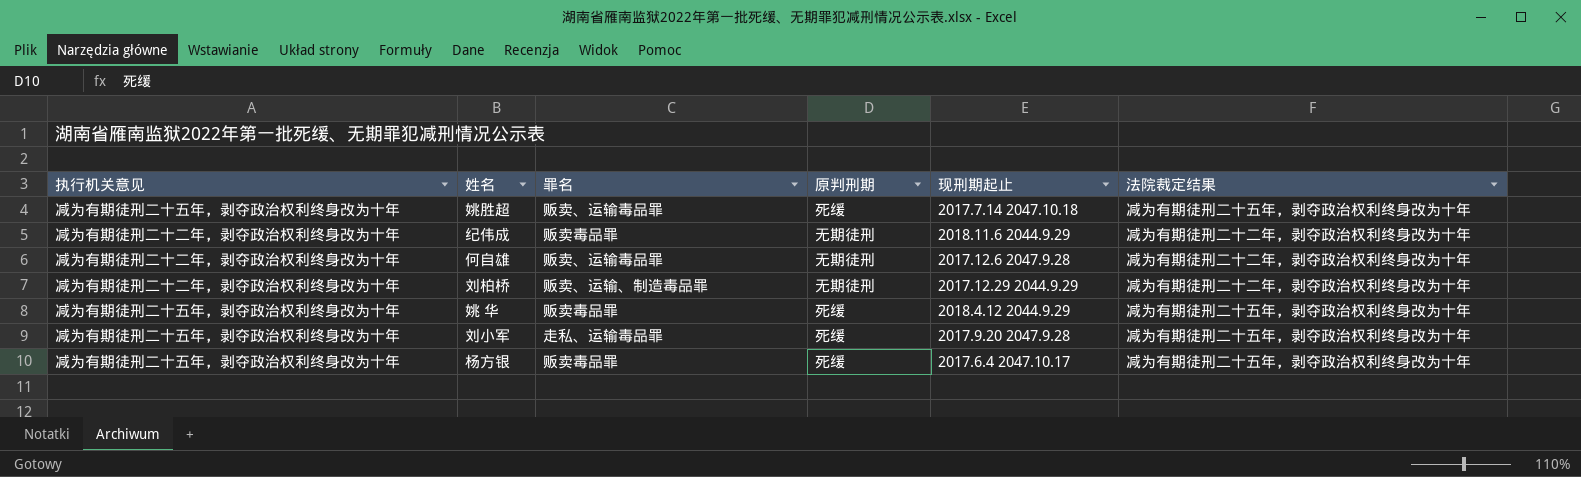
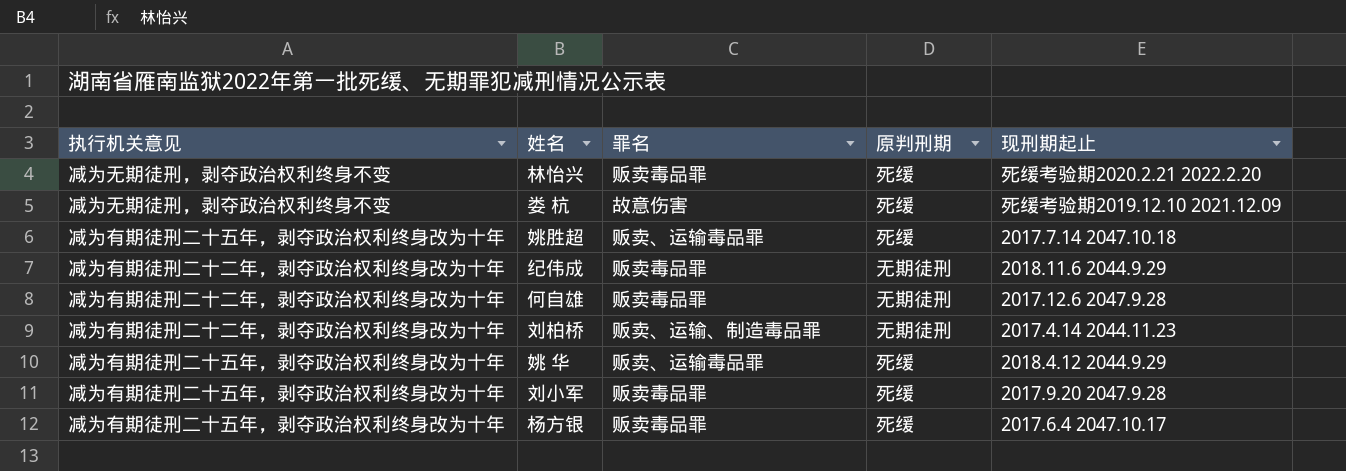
column 法院裁定结果 | position: 6 -> none
row 林怡兴: none -> 减为无期徒刑，剥夺政治权利终身不变 | 贩卖毒品罪 | 死缓 | 死缓考验期2020.2.21 2022.2.20
row 娄 杭: none -> 减为无期徒刑，剥夺政治权利终身不变 | 故意伤害 | 死缓 | 死缓考验期2019.12.10 2021.12.09
何自雄 | 罪名: 贩卖、运输毒品罪 -> 贩卖毒品罪
刘柏桥 | 现刑期起止: 2017.12.29 2044.9.29 -> 2017.4.14 2044.11.23
姚 华 | 罪名: 贩卖毒品罪 -> 贩卖、运输毒品罪
刘小军 | 罪名: 走私、运输毒品罪 -> 贩卖毒品罪

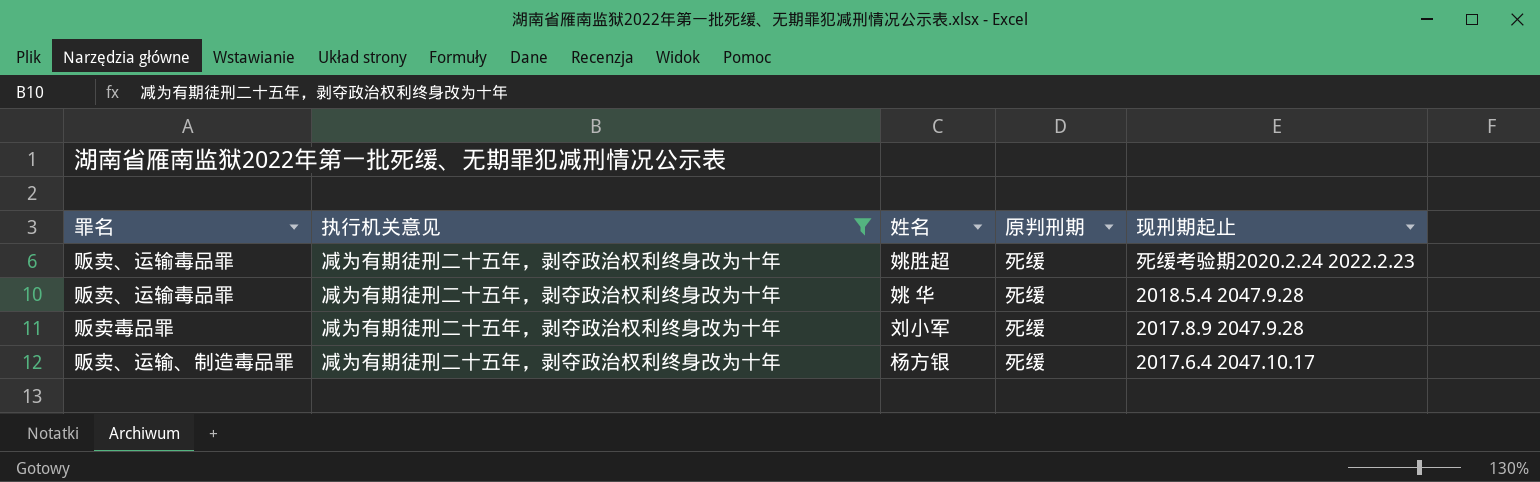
filter: none -> 执行机关意见 = 减为有期徒刑二十五年，剥夺政治权利终身改为十年
column 罪名 | position: 3 -> 1
姚胜超 | 现刑期起止: 2017.7.14 2047.10.18 -> 死缓考验期2020.2.24 2022.2.23
姚 华 | 现刑期起止: 2018.4.12 2044.9.29 -> 2018.5.4 2047.9.28
刘小军 | 现刑期起止: 2017.9.20 2047.9.28 -> 2017.8.9 2047.9.28
杨方银 | 罪名: 贩卖毒品罪 -> 贩卖、运输、制造毒品罪

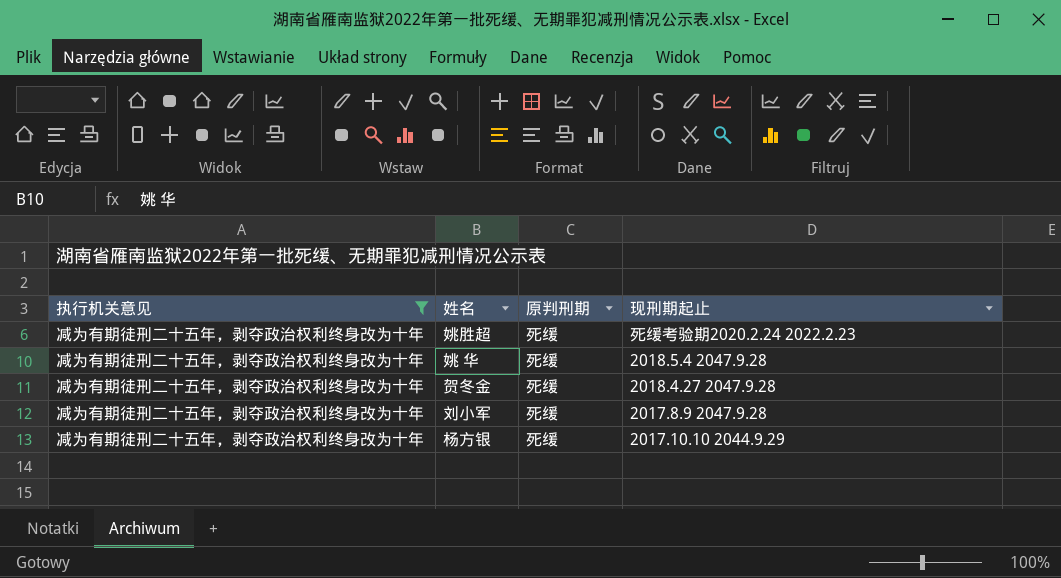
column 罪名 | position: 1 -> none
row 贺冬金: none -> 减为有期徒刑二十五年，剥夺政治权利终身改为十年 | 死缓 | 2018.4.27 2047.9.28
杨方银 | 现刑期起止: 2017.6.4 2047.10.17 -> 2017.10.10 2044.9.29

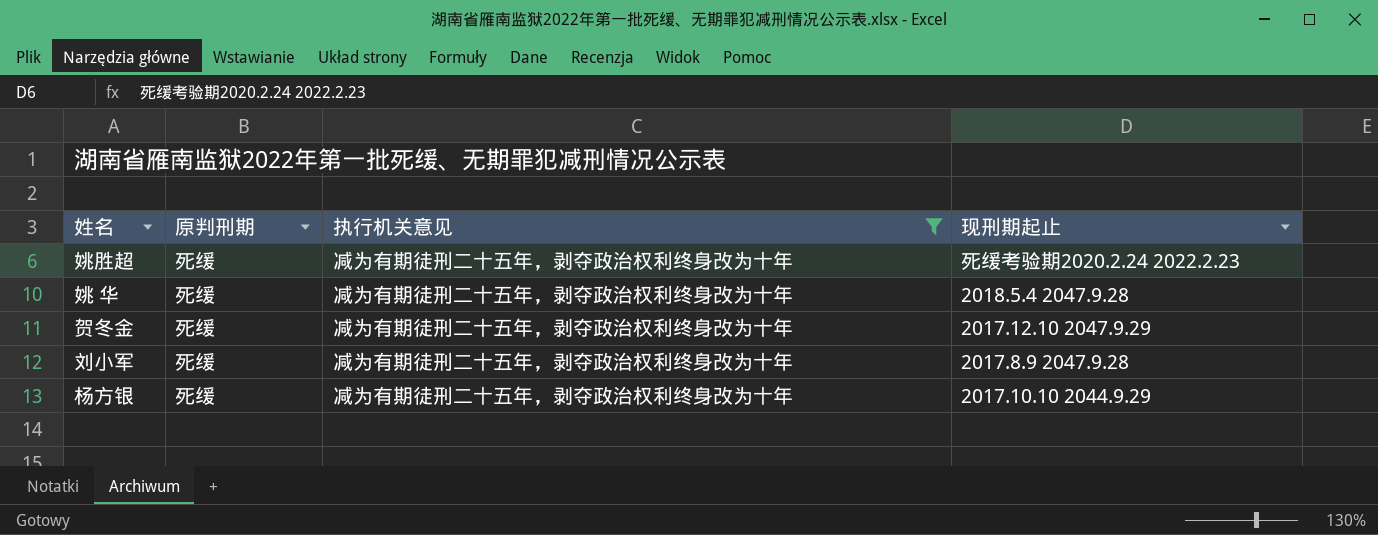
column 执行机关意见 | position: 1 -> 3
贺冬金 | 现刑期起止: 2018.4.27 2047.9.28 -> 2017.12.10 2047.9.29

